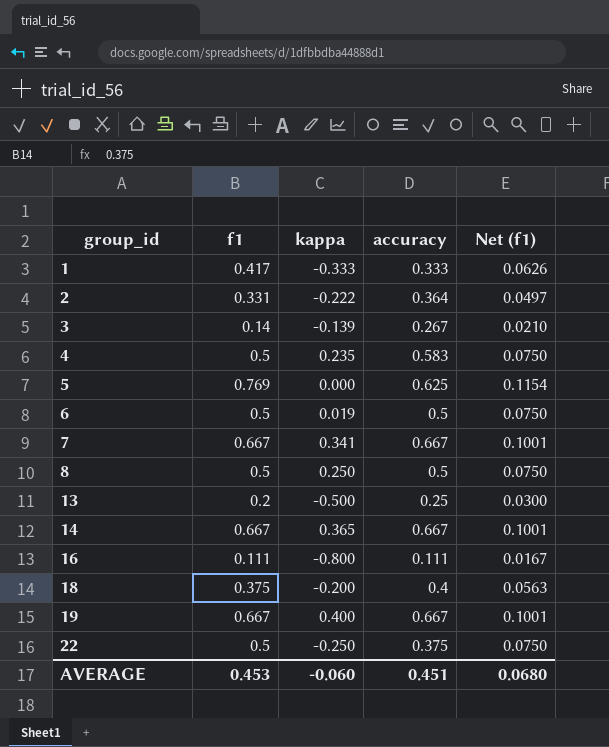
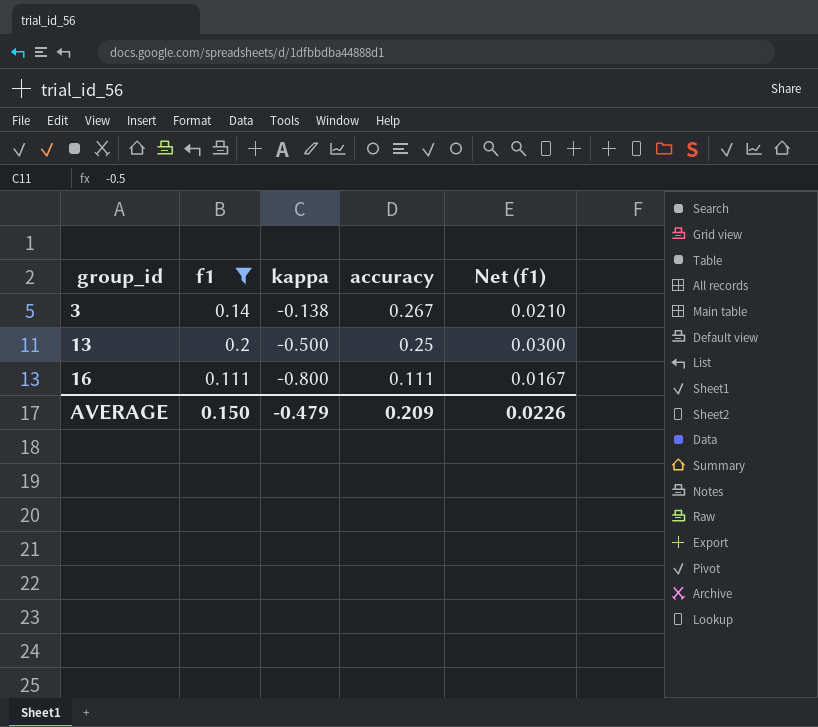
filter: none -> f1 <= 0.2
3 | kappa: -0.139 -> -0.138
AVERAGE | f1: 0.453 -> 0.150
AVERAGE | kappa: -0.060 -> -0.479
AVERAGE | accuracy: 0.451 -> 0.209
AVERAGE | Net (f1): 0.0680 -> 0.0226

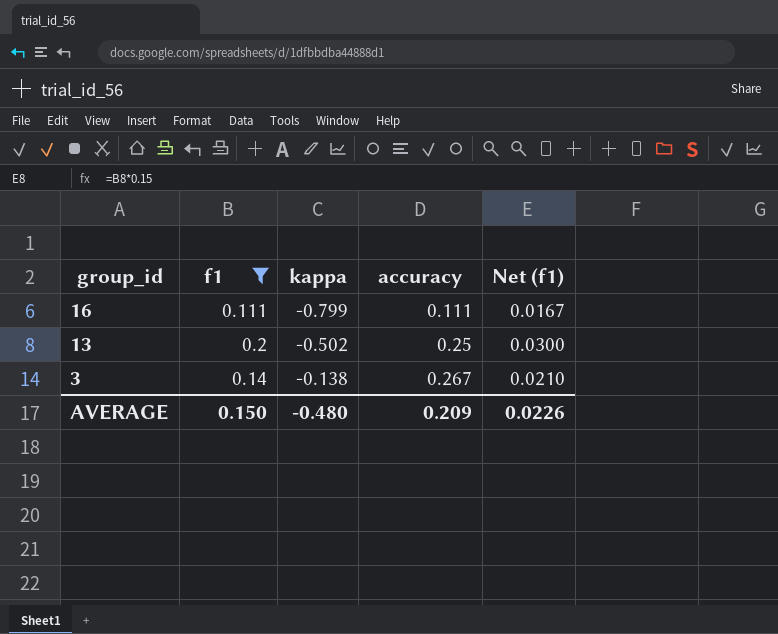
row order: group_id ascending -> group_id descending
16 | kappa: -0.800 -> -0.799
13 | kappa: -0.500 -> -0.502
AVERAGE | kappa: -0.479 -> -0.480

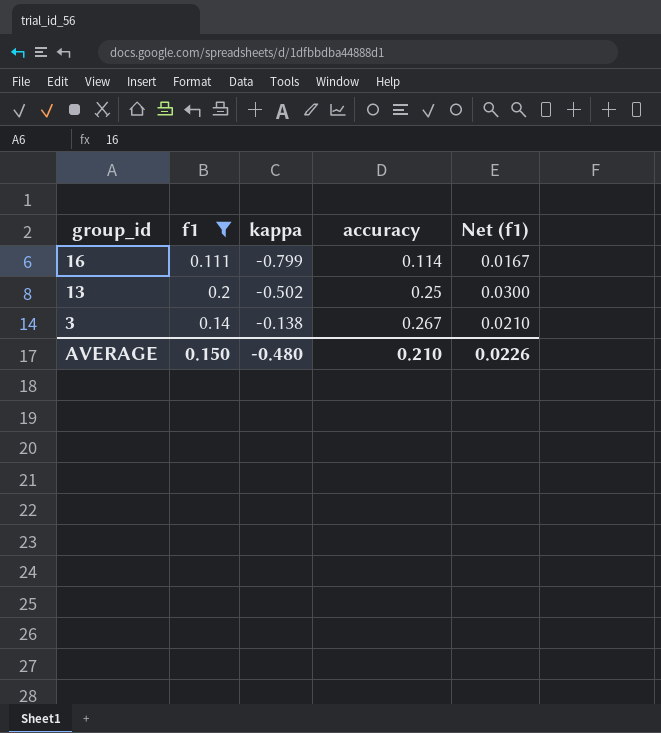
16 | accuracy: 0.111 -> 0.114
AVERAGE | accuracy: 0.209 -> 0.210

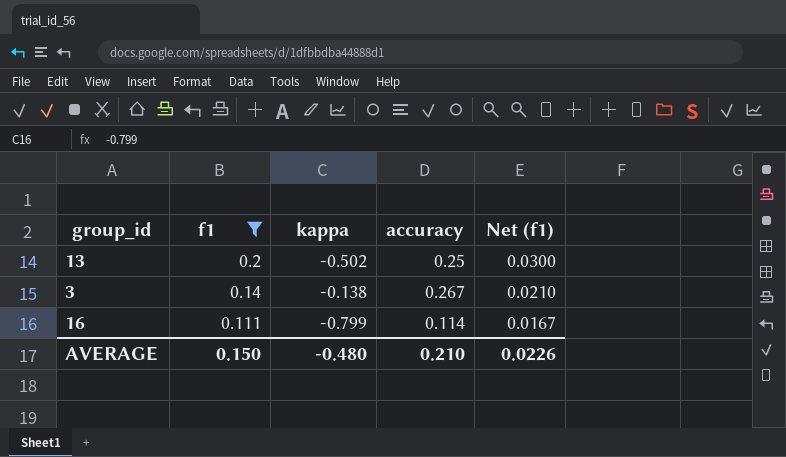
row order: group_id descending -> f1 descending

